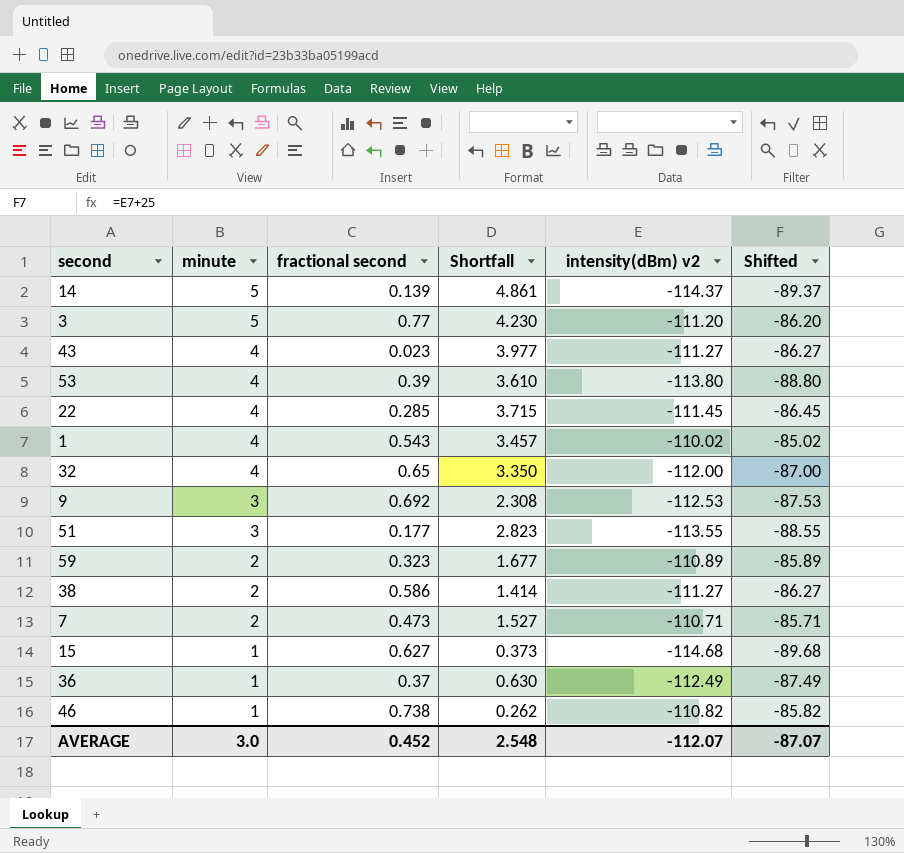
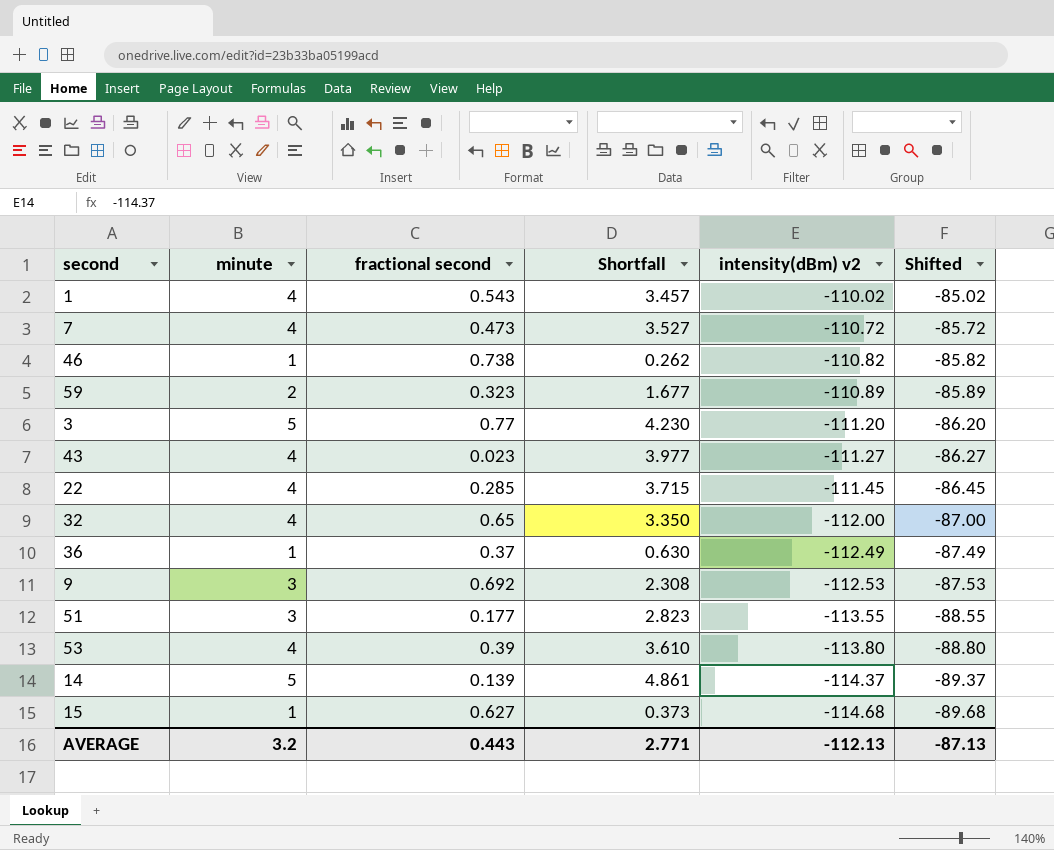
row order: minute descending -> intensity(dBm) v2 descending
row 38: 2 | 0.586 | 1.414 | -111.27 | -86.27 -> none
7 | minute: 2 -> 4
7 | Shortfall: 1.527 -> 3.527
7 | intensity(dBm) v2: -110.71 -> -110.72
7 | Shifted: -85.71 -> -85.72
AVERAGE | minute: 3.0 -> 3.2
AVERAGE | fractional second: 0.452 -> 0.443
AVERAGE | Shortfall: 2.548 -> 2.771
AVERAGE | intensity(dBm) v2: -112.07 -> -112.13
AVERAGE | Shifted: -87.07 -> -87.13

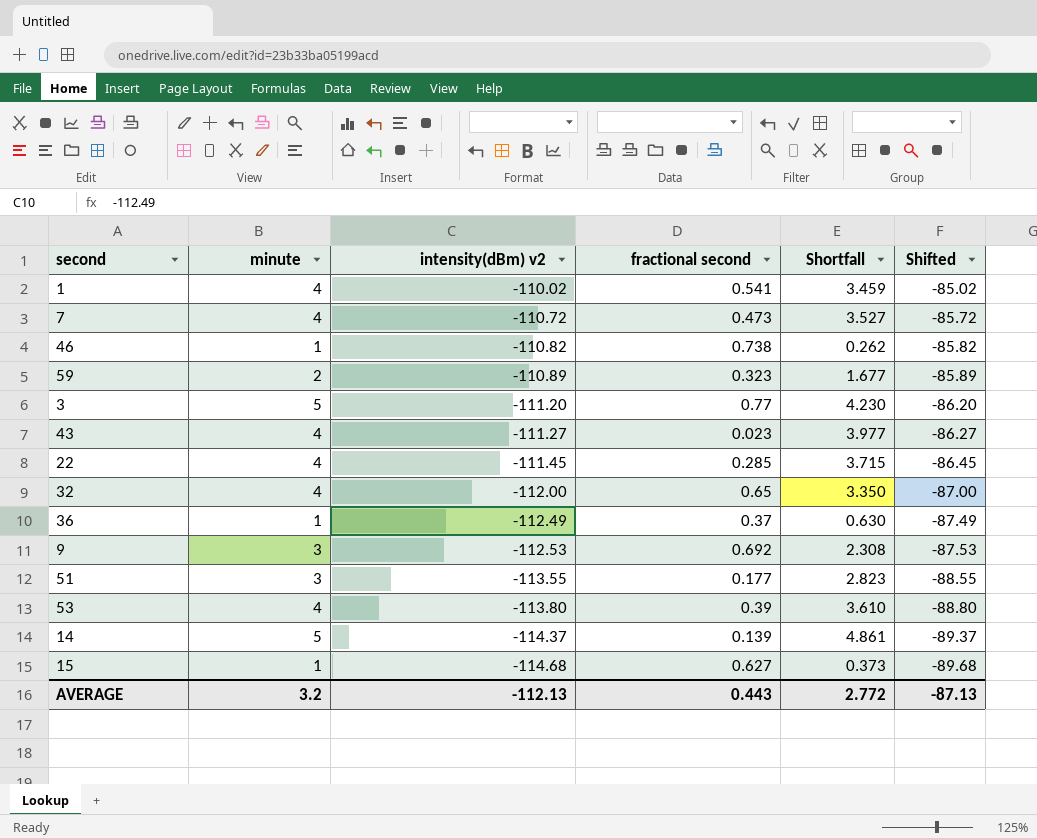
column intensity(dBm) v2 | position: 5 -> 3
1 | fractional second: 0.543 -> 0.541
1 | Shortfall: 3.457 -> 3.459
AVERAGE | Shortfall: 2.771 -> 2.772

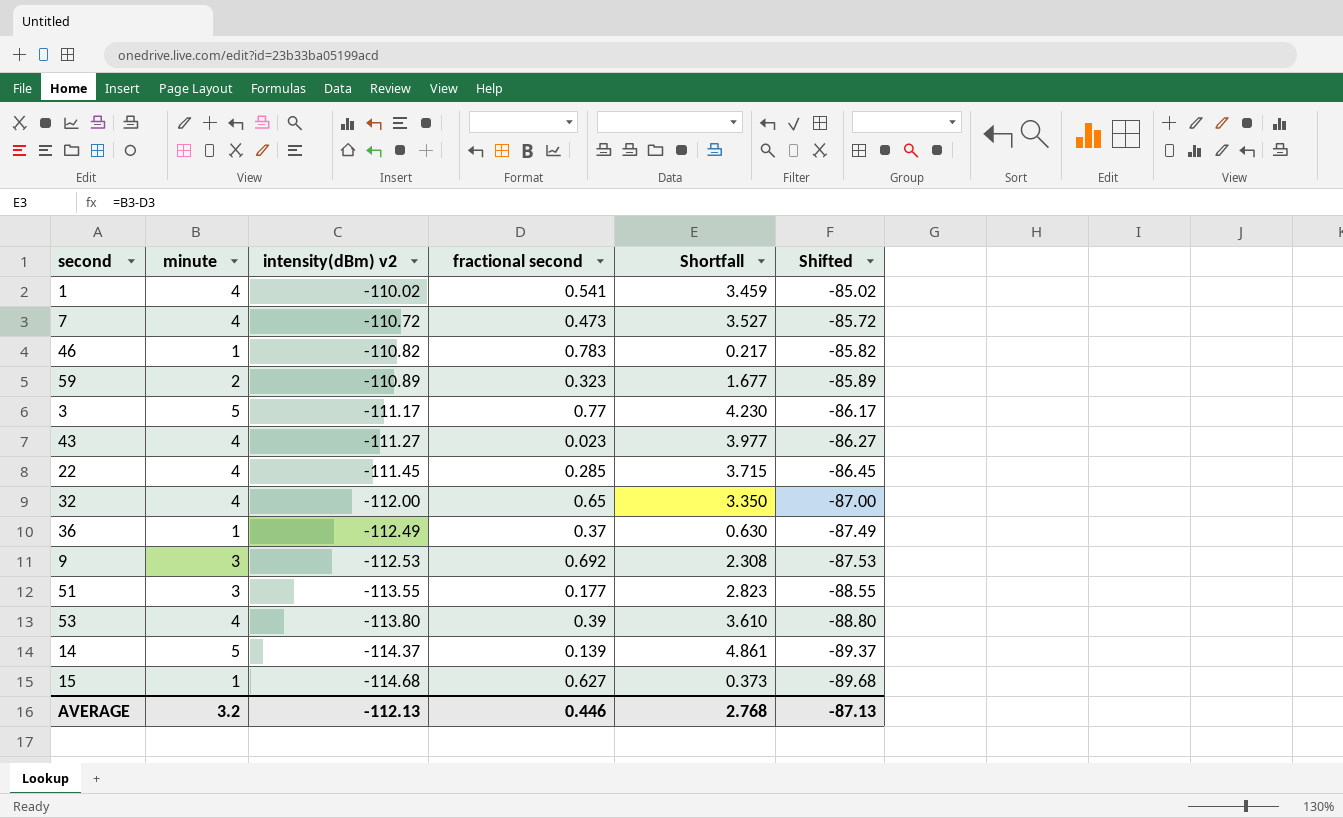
46 | fractional second: 0.738 -> 0.783
46 | Shortfall: 0.262 -> 0.217
3 | intensity(dBm) v2: -111.20 -> -111.17
3 | Shifted: -86.20 -> -86.17
AVERAGE | fractional second: 0.443 -> 0.446
AVERAGE | Shortfall: 2.772 -> 2.768

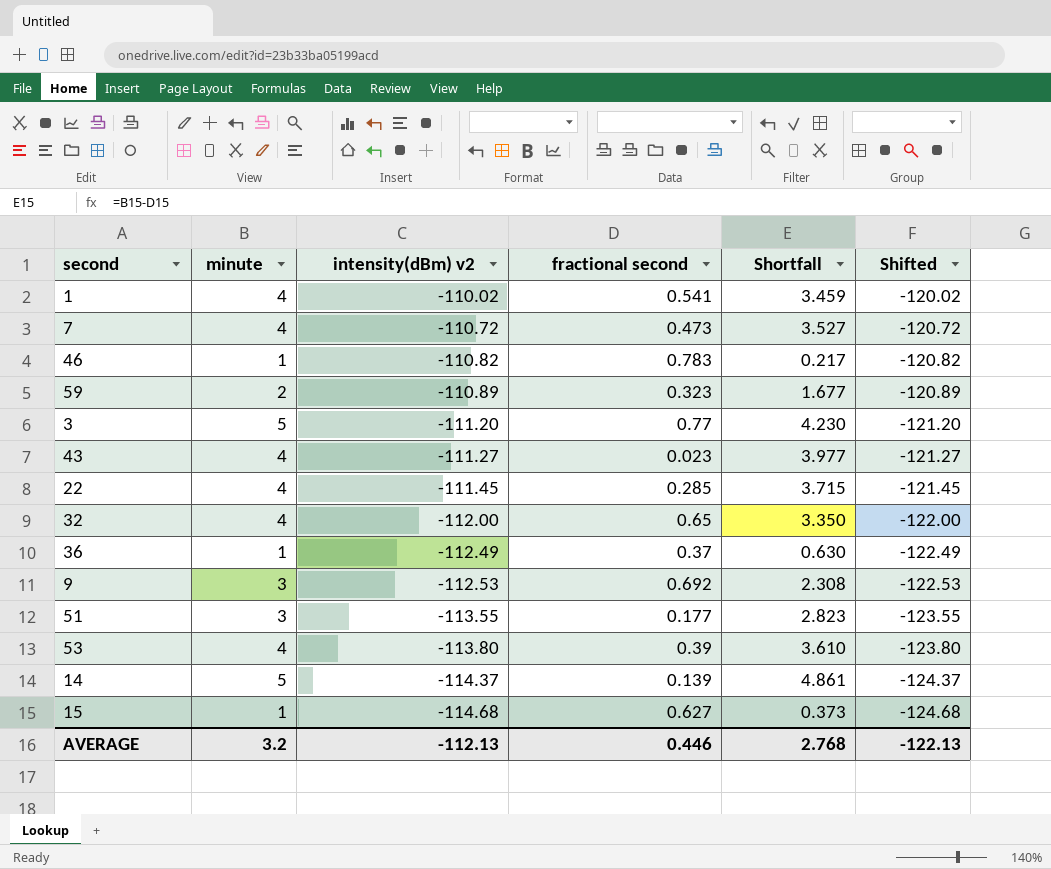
column Shifted | formula: [intensity(dBm) v2] + 25 -> [intensity(dBm) v2] - 10
3 | intensity(dBm) v2: -111.17 -> -111.20
AVERAGE | Shifted: -87.13 -> -122.13

